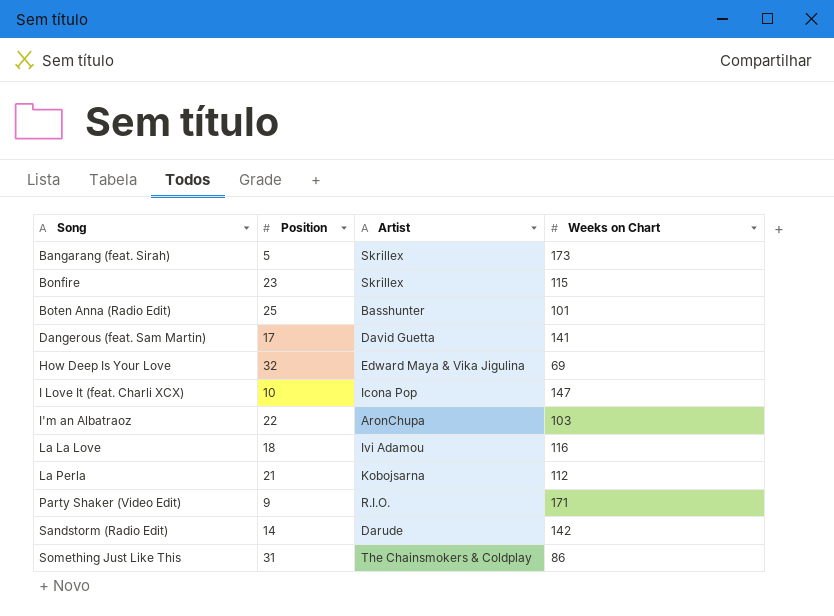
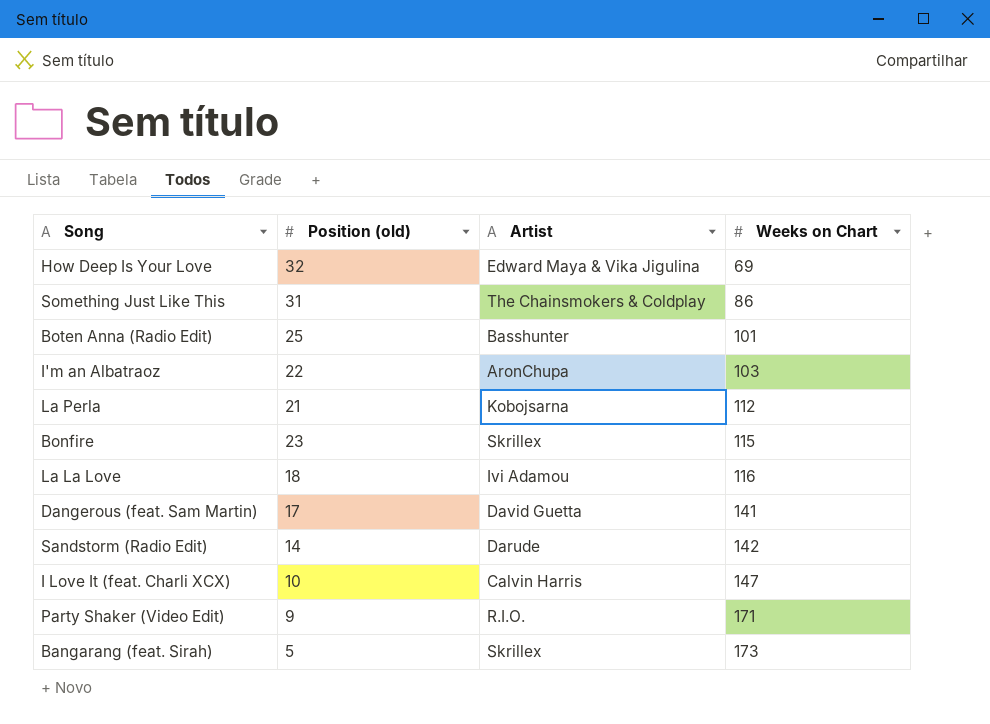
row order: Song ascending -> Weeks on Chart ascending
column name: Position -> Position (old)
I Love It (feat. Charli XCX) | Artist: Icona Pop -> Calvin Harris

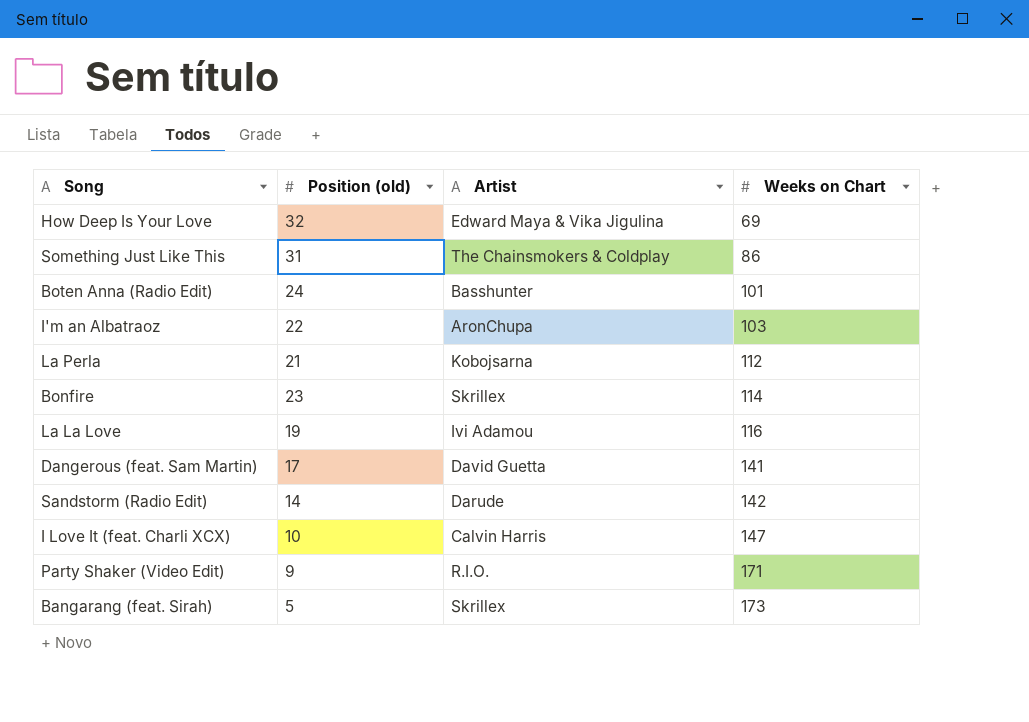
Boten Anna (Radio Edit) | Position (old): 25 -> 24
Bonfire | Weeks on Chart: 115 -> 114
La La Love | Position (old): 18 -> 19

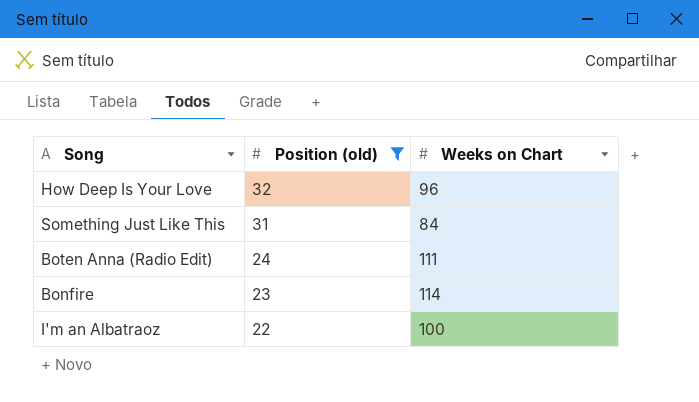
filter: none -> Position (old) >= 22
row order: Weeks on Chart ascending -> Position (old) descending
column Artist | position: 3 -> none
How Deep Is Your Love | Weeks on Chart: 69 -> 96
Something Just Like This | Weeks on Chart: 86 -> 84
Boten Anna (Radio Edit) | Weeks on Chart: 101 -> 111
I'm an Albatraoz | Weeks on Chart: 103 -> 100

